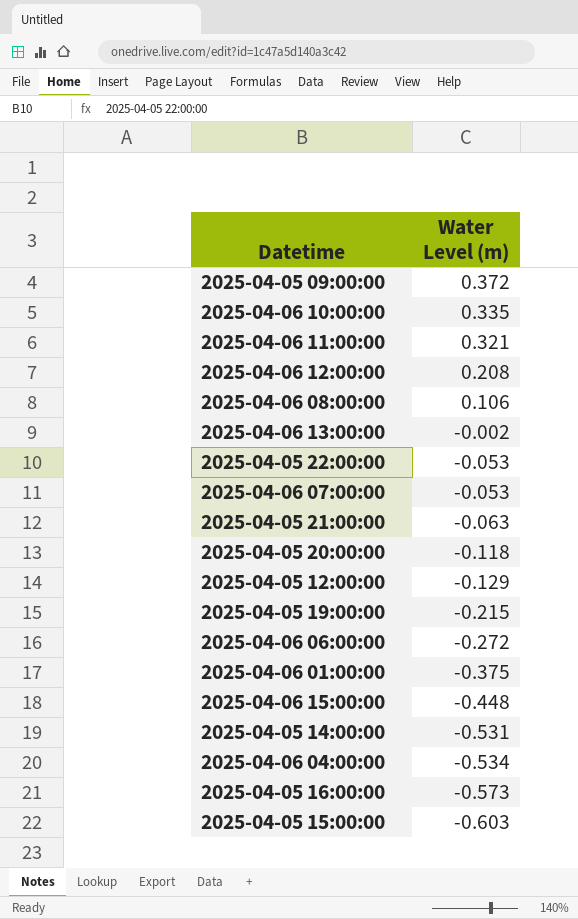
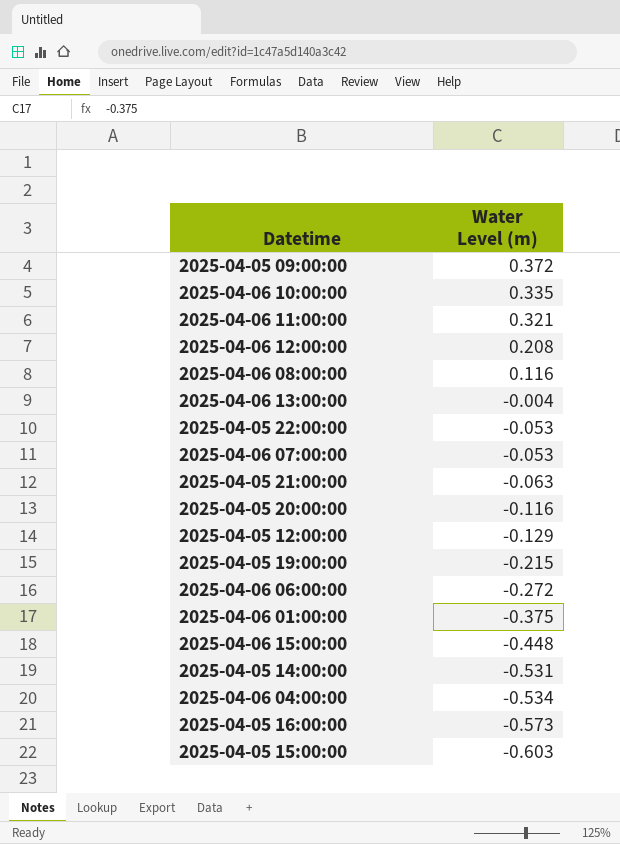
2025-04-06 08:00:00 | Water Level (m): 0.106 -> 0.116
2025-04-06 13:00:00 | Water Level (m): -0.002 -> -0.004
2025-04-05 20:00:00 | Water Level (m): -0.118 -> -0.116

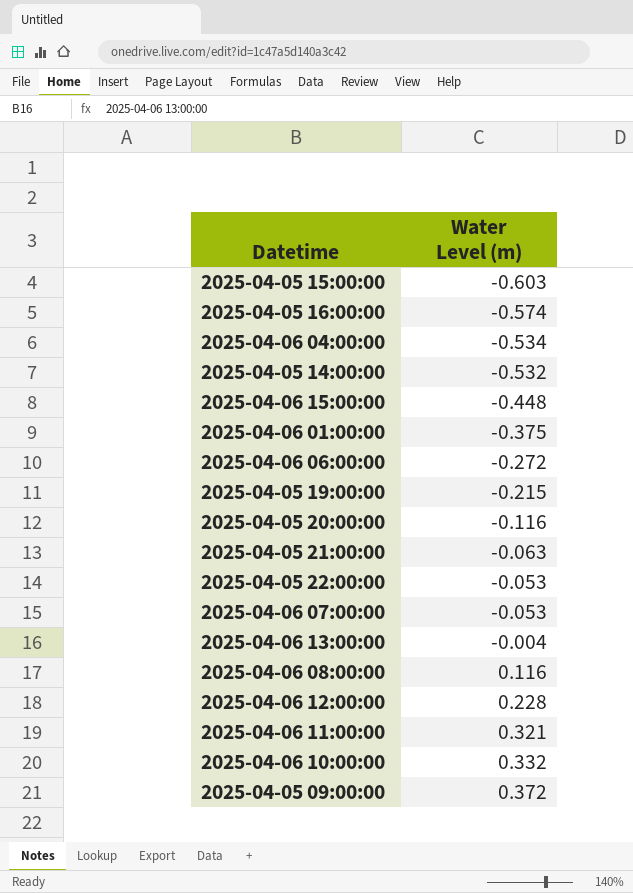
row order: Water Level (m) descending -> Water Level (m) ascending
row 2025-04-05 12:00:00: -0.129 -> none
2025-04-05 16:00:00 | Water Level (m): -0.573 -> -0.574
2025-04-05 14:00:00 | Water Level (m): -0.531 -> -0.532
2025-04-06 12:00:00 | Water Level (m): 0.208 -> 0.228
2025-04-06 10:00:00 | Water Level (m): 0.335 -> 0.332

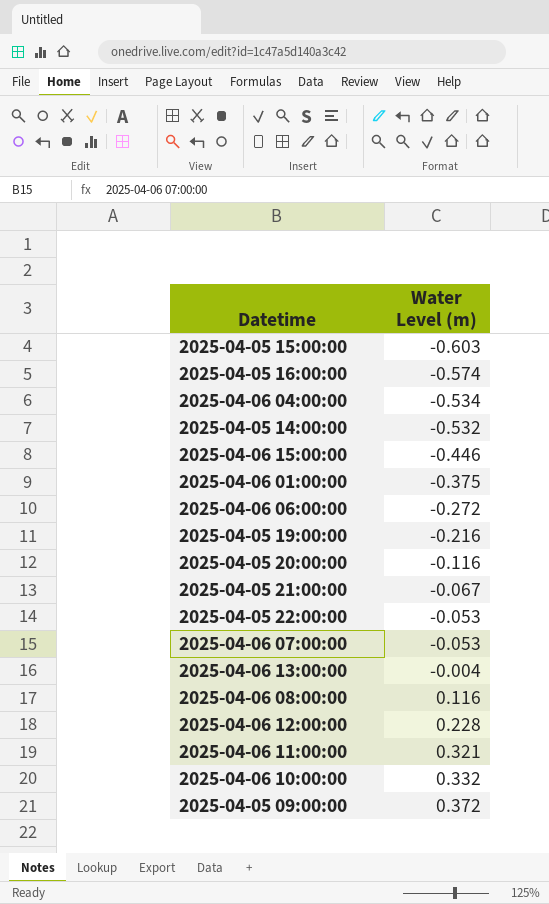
2025-04-06 15:00:00 | Water Level (m): -0.448 -> -0.446
2025-04-05 19:00:00 | Water Level (m): -0.215 -> -0.216
2025-04-05 21:00:00 | Water Level (m): -0.063 -> -0.067

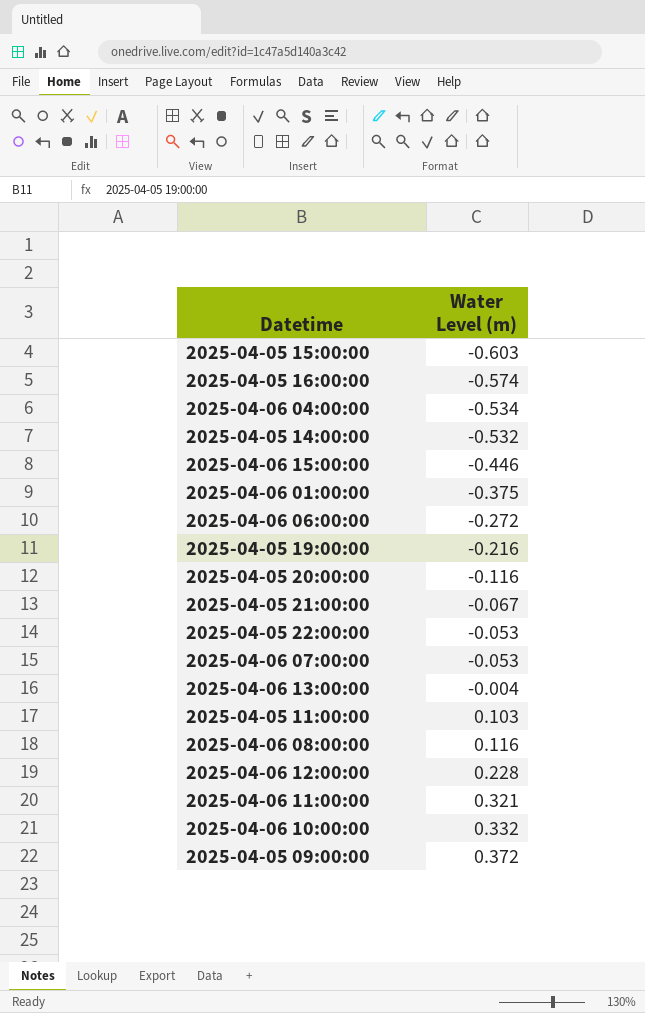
row 2025-04-05 11:00:00: none -> 0.103

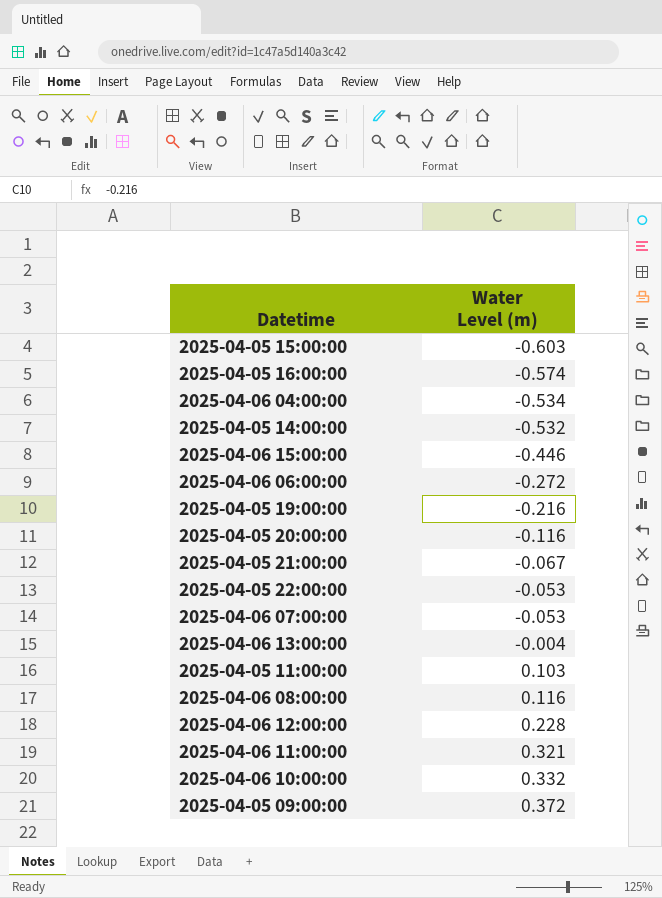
row 2025-04-06 01:00:00: -0.375 -> none

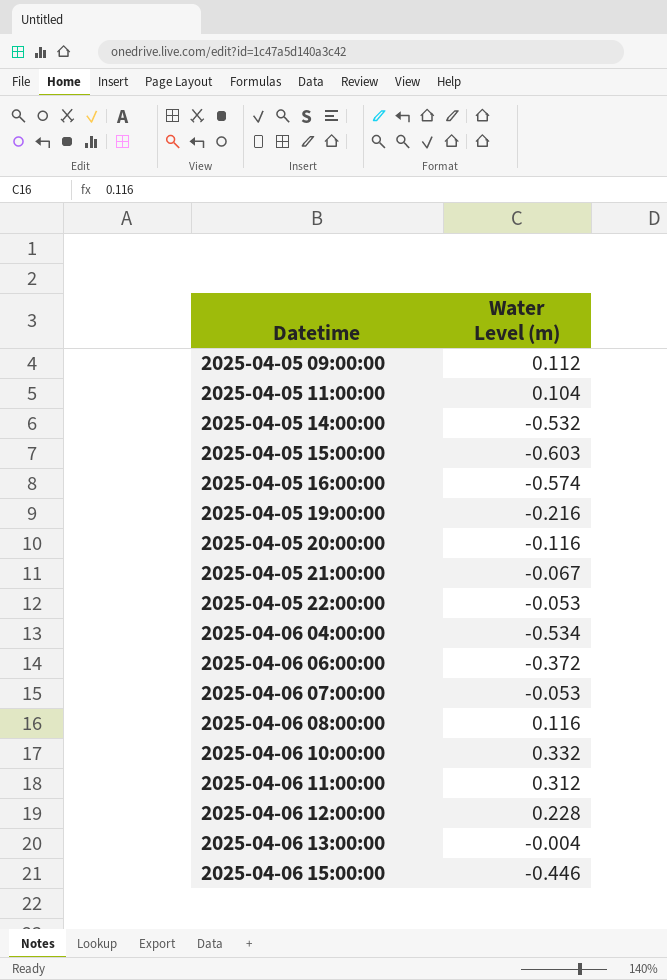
row order: Water Level (m) ascending -> Datetime ascending
2025-04-05 09:00:00 | Water Level (m): 0.372 -> 0.112
2025-04-05 11:00:00 | Water Level (m): 0.103 -> 0.104
2025-04-06 06:00:00 | Water Level (m): -0.272 -> -0.372
2025-04-06 11:00:00 | Water Level (m): 0.321 -> 0.312

